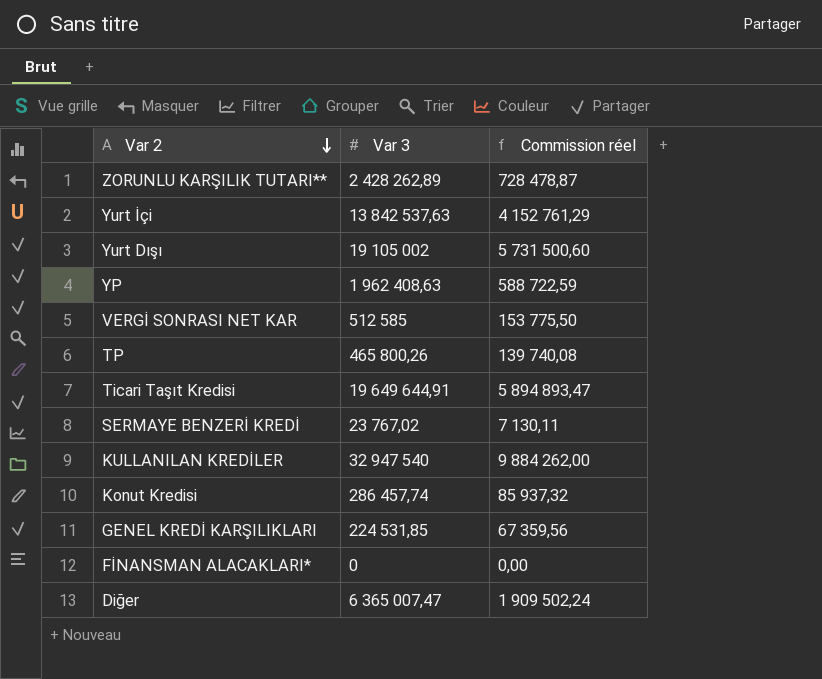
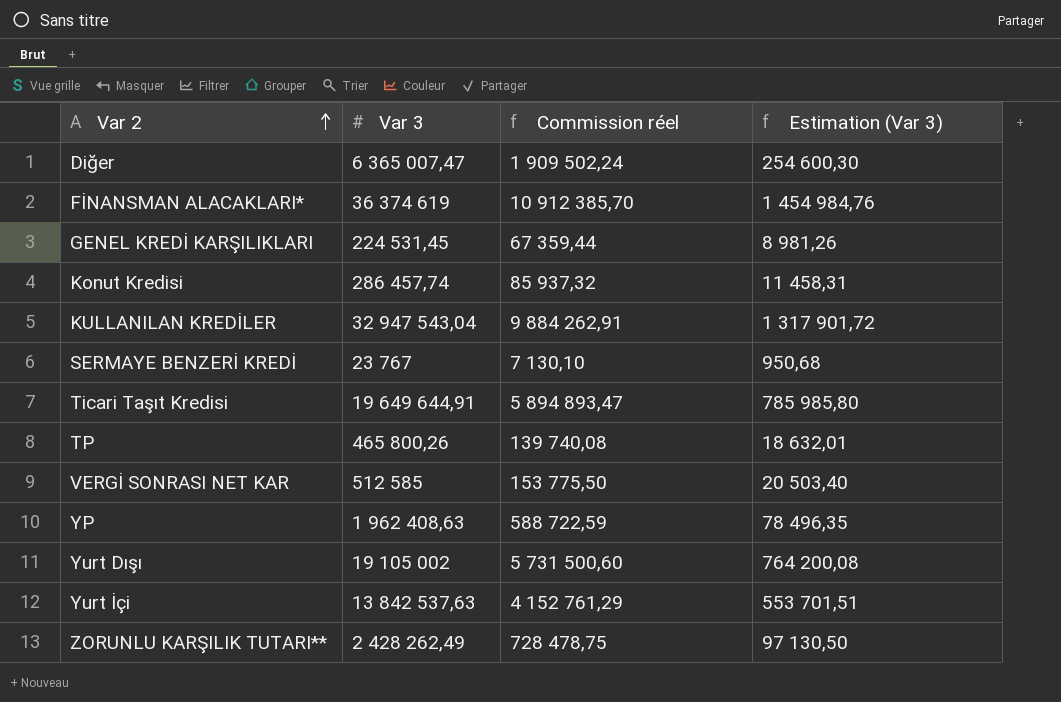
row order: Var 2 descending -> Var 2 ascending
column Estimation (Var 3) | formula: none -> [Var 3] * 0,04
FİNANSMAN ALACAKLARI* | Var 3: 0 -> 36 374 619
FİNANSMAN ALACAKLARI* | Commission réel: 0,00 -> 10 912 385,70
GENEL KREDİ KARŞILIKLARI | Var 3: 224 531,85 -> 224 531,45
GENEL KREDİ KARŞILIKLARI | Commission réel: 67 359,56 -> 67 359,44
KULLANILAN KREDİLER | Var 3: 32 947 540 -> 32 947 543,04
KULLANILAN KREDİLER | Commission réel: 9 884 262,00 -> 9 884 262,91
SERMAYE BENZERİ KREDİ | Var 3: 23 767,02 -> 23 767
SERMAYE BENZERİ KREDİ | Commission réel: 7 130,11 -> 7 130,10
ZORUNLU KARŞILIK TUTARI** | Var 3: 2 428 262,89 -> 2 428 262,49
ZORUNLU KARŞILIK TUTARI** | Commission réel: 728 478,87 -> 728 478,75

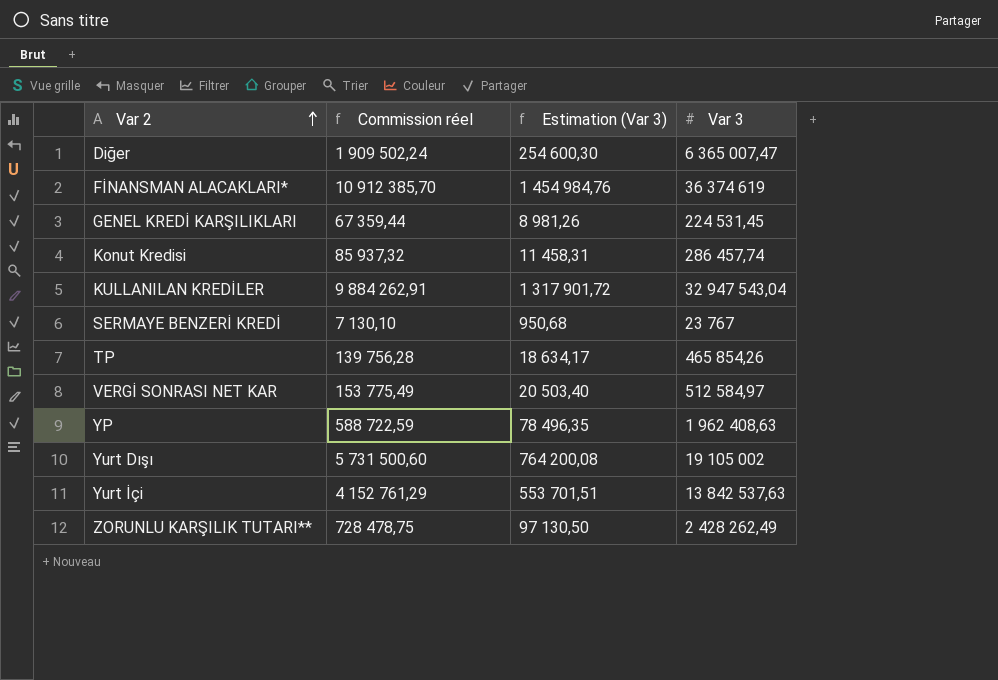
column Var 3 | position: 2 -> 4
row Ticari Taşıt Kredisi: 19 649 644,91 | 5 894 893,47 | 785 985,80 -> none
TP | Commission réel: 139 740,08 -> 139 756,28
TP | Estimation (Var 3): 18 632,01 -> 18 634,17
TP | Var 3: 465 800,26 -> 465 854,26
VERGİ SONRASI NET KAR | Commission réel: 153 775,50 -> 153 775,49
VERGİ SONRASI NET KAR | Var 3: 512 585 -> 512 584,97

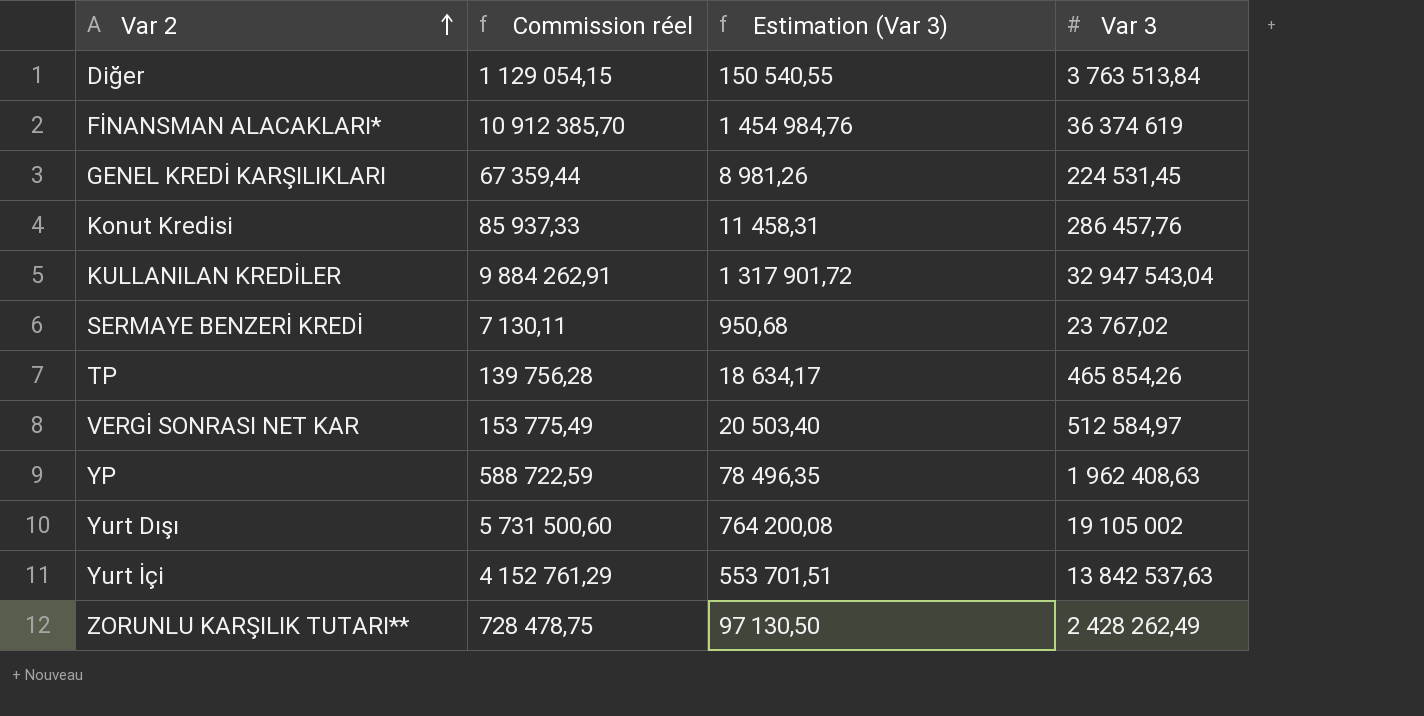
Diğer | Commission réel: 1 909 502,24 -> 1 129 054,15
Diğer | Estimation (Var 3): 254 600,30 -> 150 540,55
Diğer | Var 3: 6 365 007,47 -> 3 763 513,84
Konut Kredisi | Commission réel: 85 937,32 -> 85 937,33
Konut Kredisi | Var 3: 286 457,74 -> 286 457,76
SERMAYE BENZERİ KREDİ | Commission réel: 7 130,10 -> 7 130,11
SERMAYE BENZERİ KREDİ | Var 3: 23 767 -> 23 767,02

